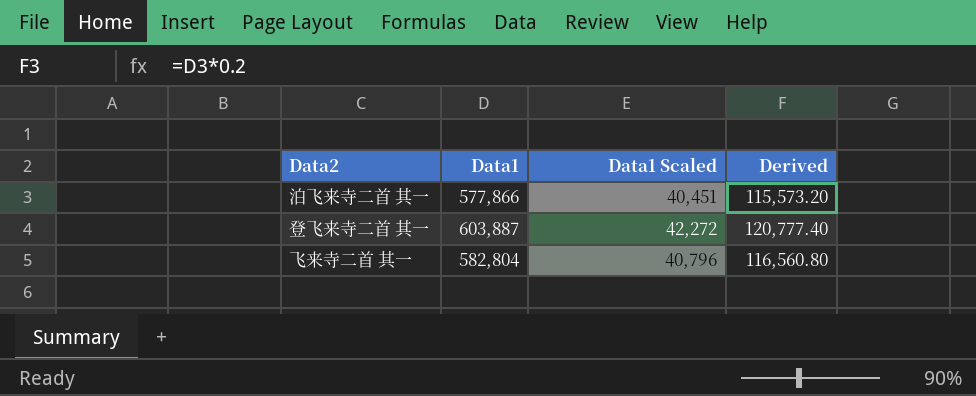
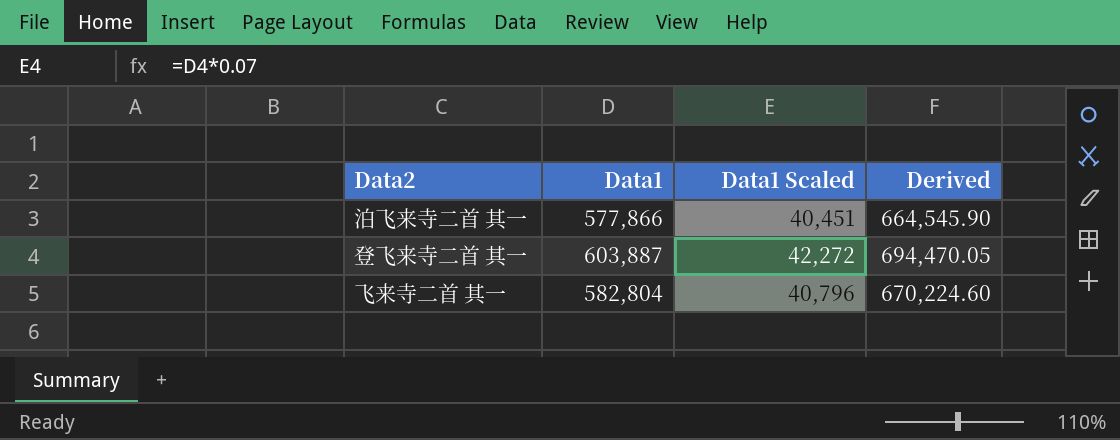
column Derived | formula: [Data1] * 0.2 -> [Data1] * 1.15

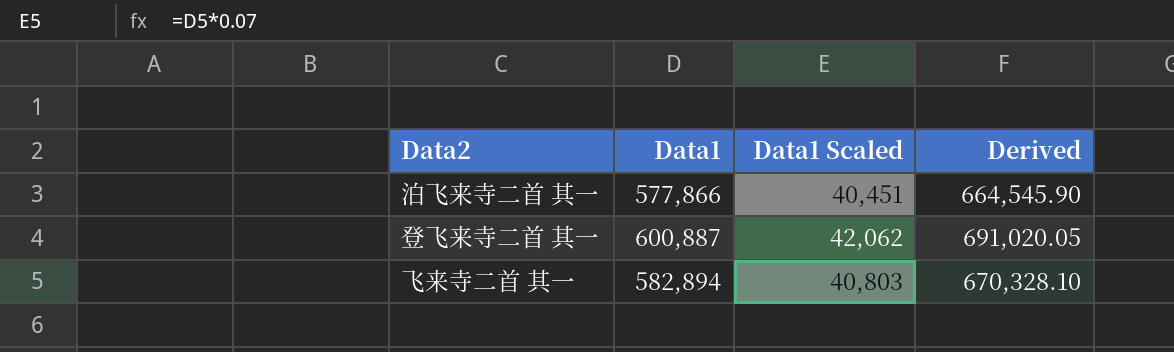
登飞来寺二首 其一 | Data1: 603,887 -> 600,887
登飞来寺二首 其一 | Data1 Scaled: 42,272 -> 42,062
登飞来寺二首 其一 | Derived: 694,470.05 -> 691,020.05
飞来寺二首 其一 | Data1: 582,804 -> 582,894
飞来寺二首 其一 | Data1 Scaled: 40,796 -> 40,803
飞来寺二首 其一 | Derived: 670,224.60 -> 670,328.10

